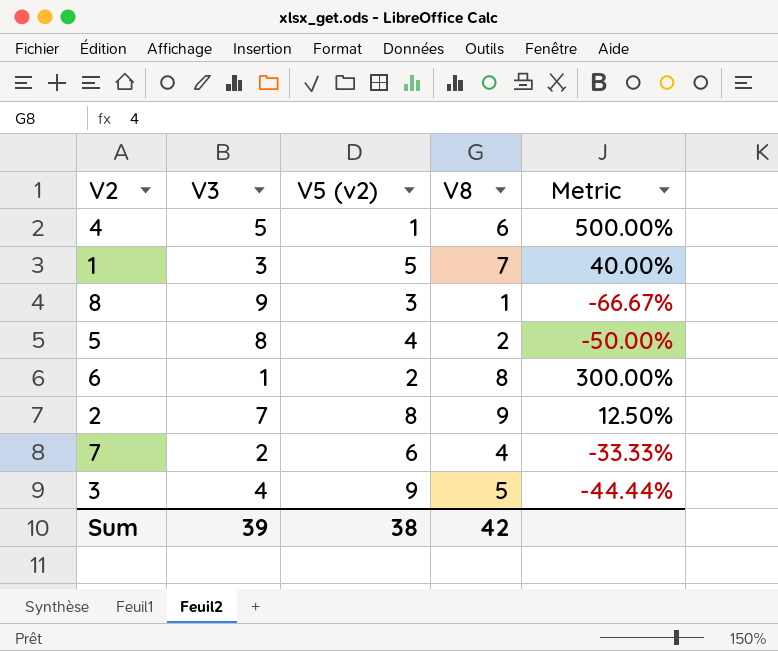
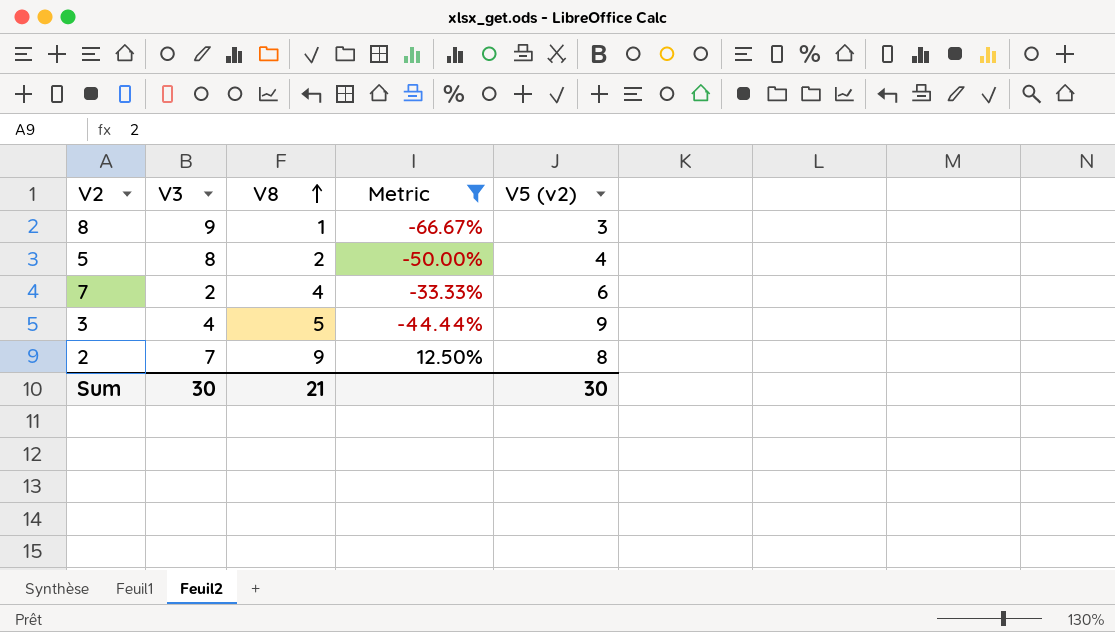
filter: none -> Metric <= 12.50%
row order: none -> V8 ascending
column V5 (v2) | position: 3 -> 5
Sum | V3: 39 -> 30
Sum | V8: 42 -> 21
Sum | V5 (v2): 38 -> 30

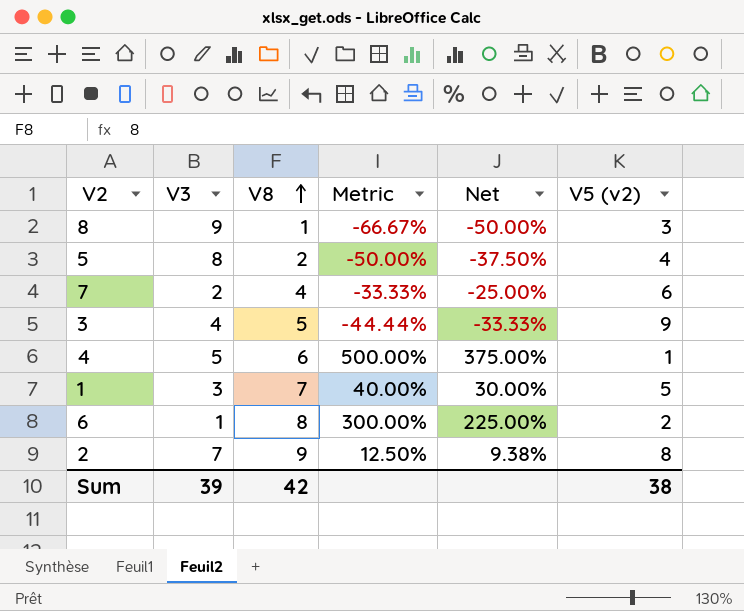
filter: Metric <= 12.50% -> none
column Net | formula: none -> [Metric] * 0.75
Sum | V3: 30 -> 39
Sum | V8: 21 -> 42
Sum | V5 (v2): 30 -> 38

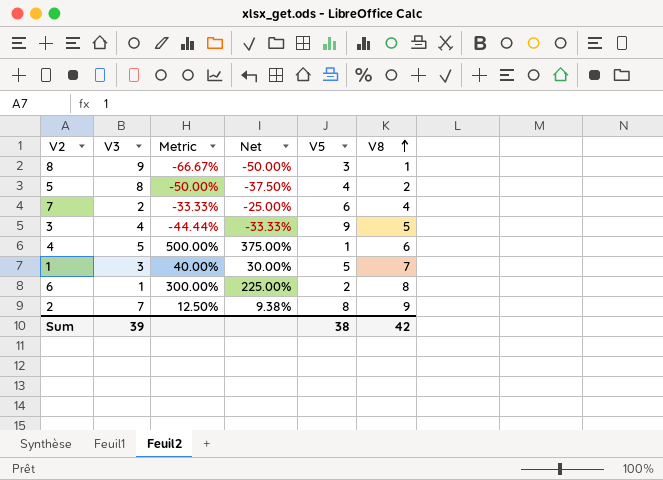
column name: V5 (v2) -> V5
column V8 | position: 3 -> 6

